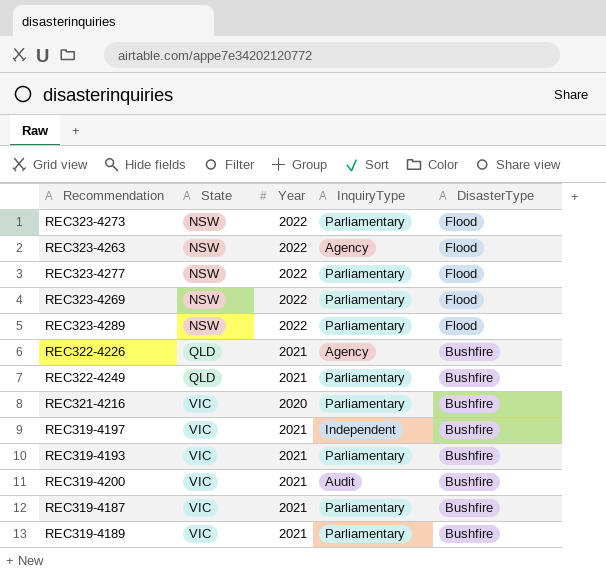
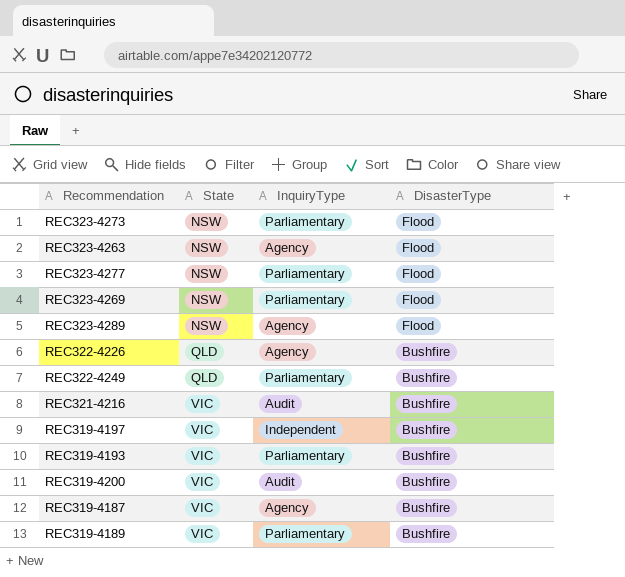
column Year | position: 3 -> none
REC323-4289 | InquiryType: Parliamentary -> Agency
REC321-4216 | InquiryType: Parliamentary -> Audit
REC319-4187 | InquiryType: Parliamentary -> Agency

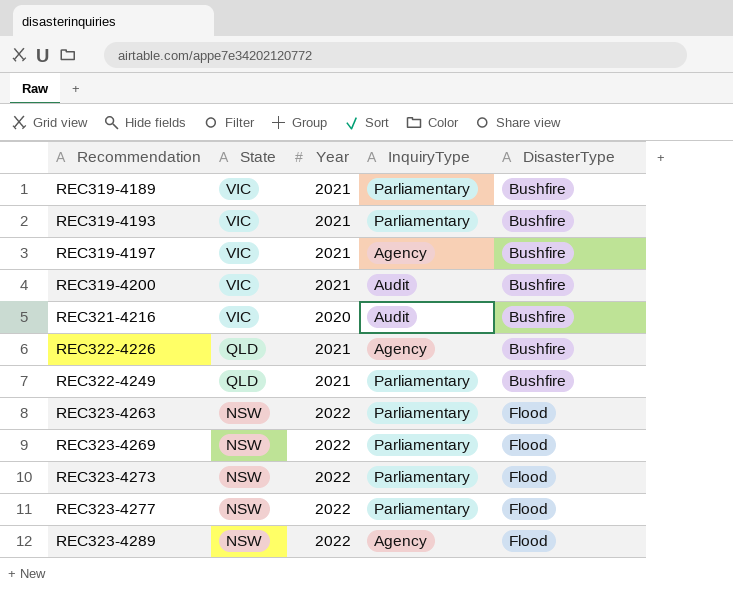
row order: State ascending -> Recommendation ascending
column Year | position: none -> 3
row REC319-4187: VIC | Agency | Bushfire -> none
REC319-4197 | InquiryType: Independent -> Agency
REC323-4263 | InquiryType: Agency -> Parliamentary

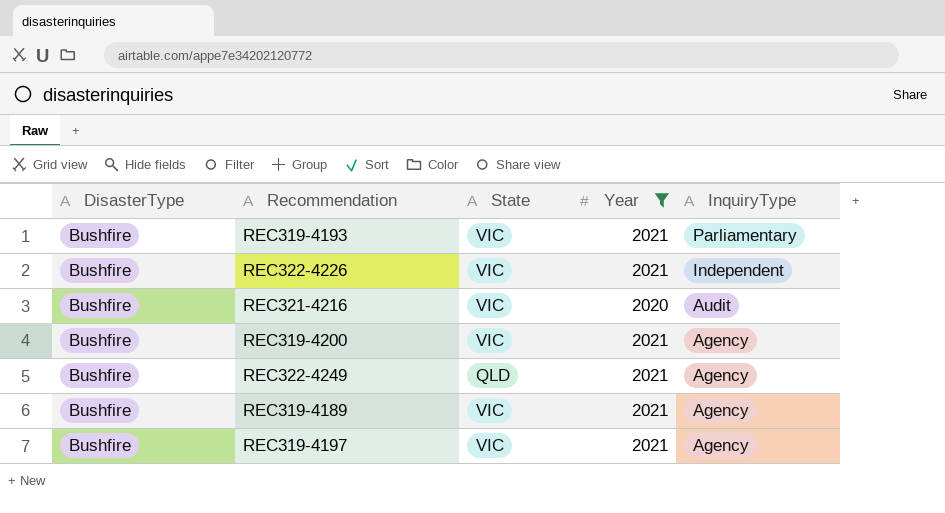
filter: none -> Year != 2022
row order: Recommendation ascending -> InquiryType descending
column DisasterType | position: 5 -> 1
REC322-4226 | State: QLD -> VIC
REC322-4226 | InquiryType: Agency -> Independent
REC319-4200 | InquiryType: Audit -> Agency
REC322-4249 | InquiryType: Parliamentary -> Agency
REC319-4189 | InquiryType: Parliamentary -> Agency

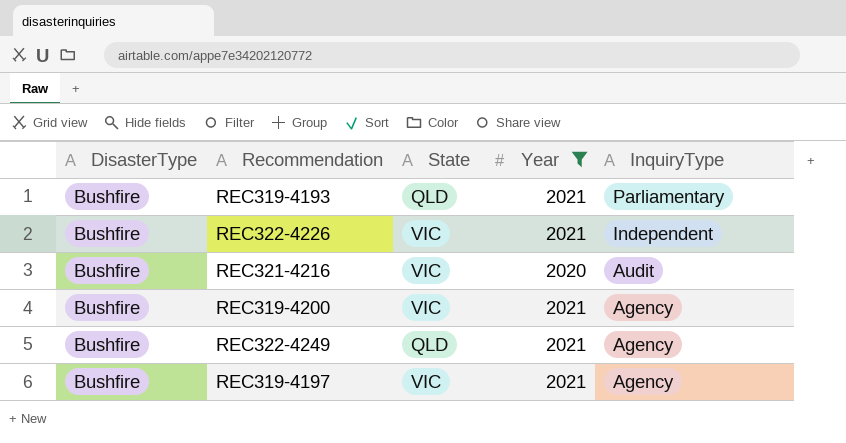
row REC319-4189: Bushfire | VIC | 2021 | Agency -> none
REC319-4193 | State: VIC -> QLD

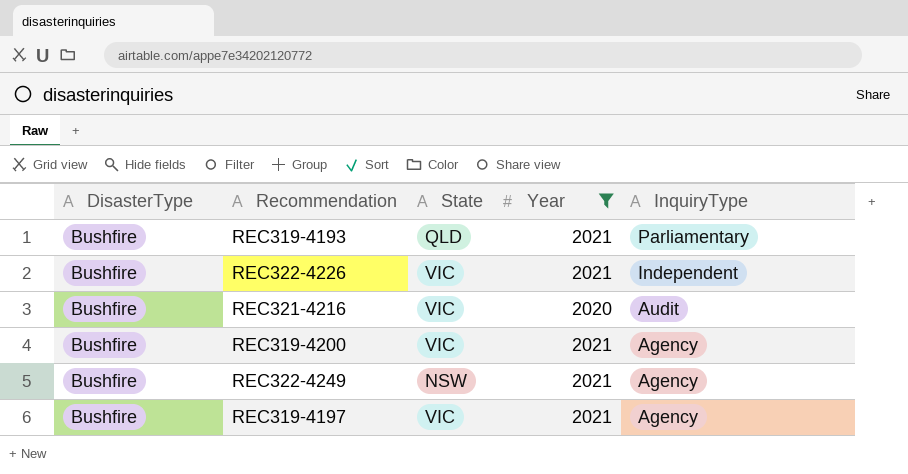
REC322-4249 | State: QLD -> NSW

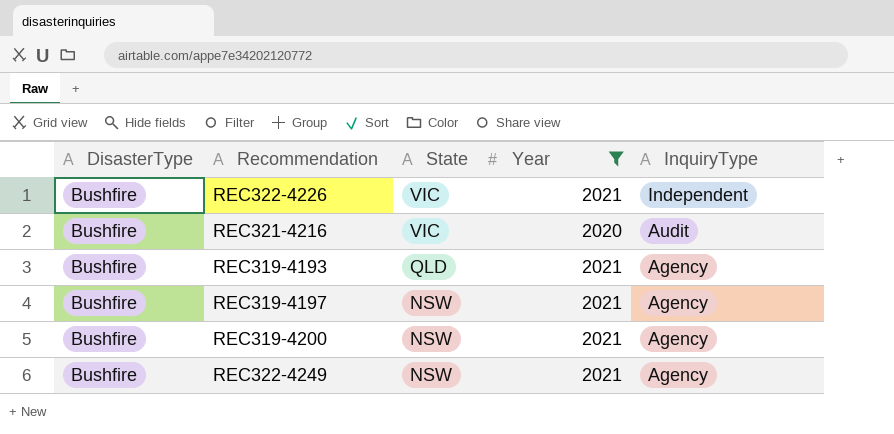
row order: InquiryType descending -> State descending
REC319-4193 | InquiryType: Parliamentary -> Agency
REC319-4197 | State: VIC -> NSW
REC319-4200 | State: VIC -> NSW

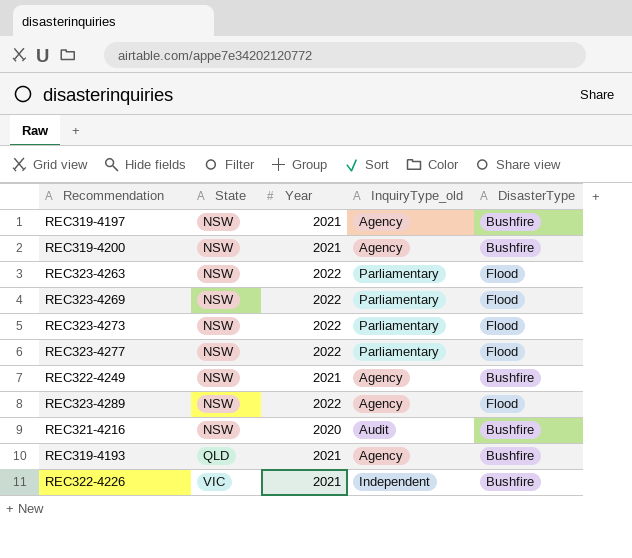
filter: Year != 2022 -> none
row order: State descending -> State ascending
column name: InquiryType -> InquiryType_old
column DisasterType | position: 1 -> 5
REC321-4216 | State: VIC -> NSW

